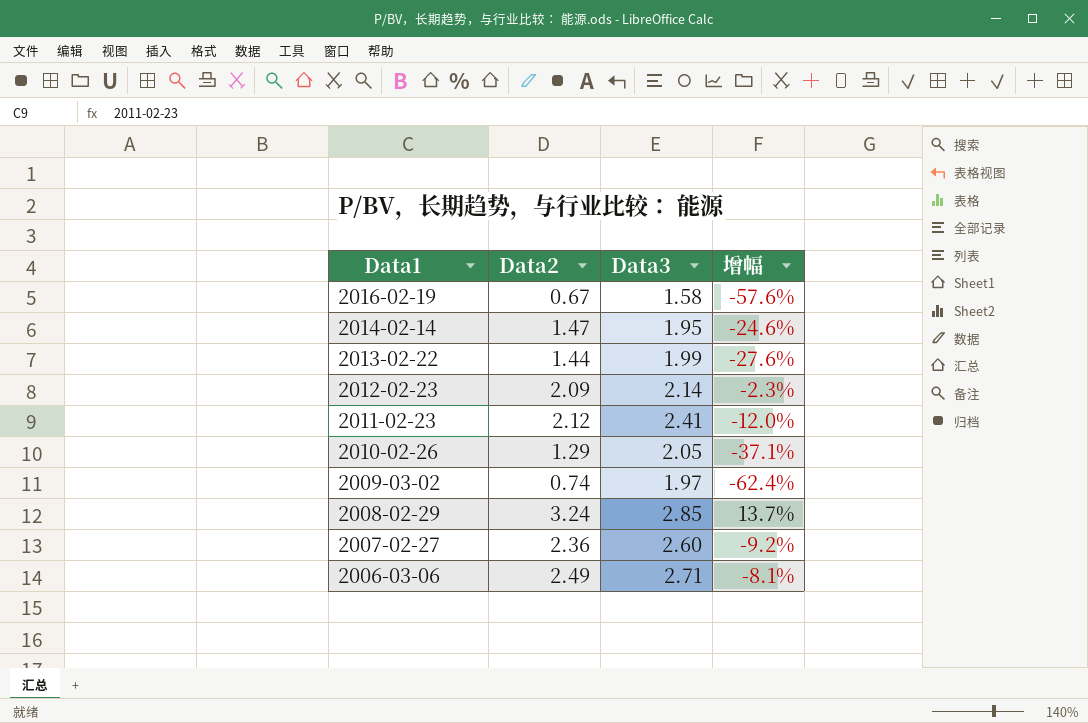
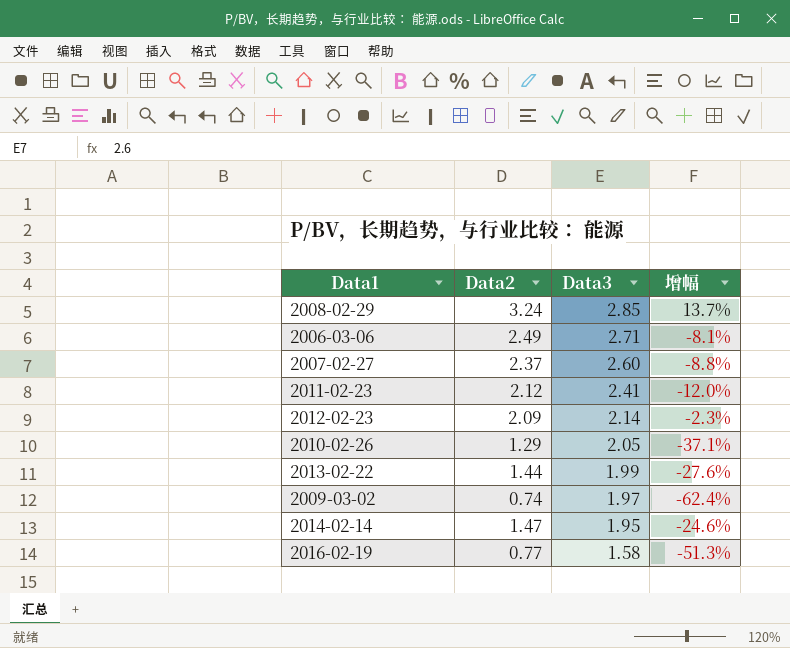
row order: Data1 descending -> Data3 descending
2007-02-27 | Data2: 2.36 -> 2.37
2007-02-27 | 增幅: -9.2% -> -8.8%
2016-02-19 | Data2: 0.67 -> 0.77
2016-02-19 | 增幅: -57.6% -> -51.3%

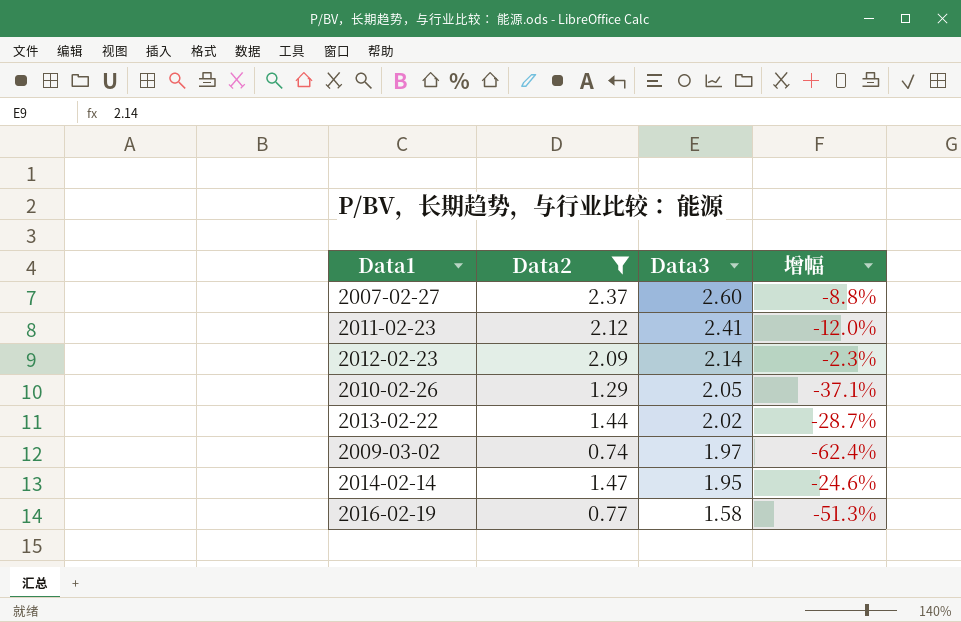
filter: none -> Data2 <= 2.37
2013-02-22 | Data3: 1.99 -> 2.02
2013-02-22 | 增幅: -27.6% -> -28.7%

